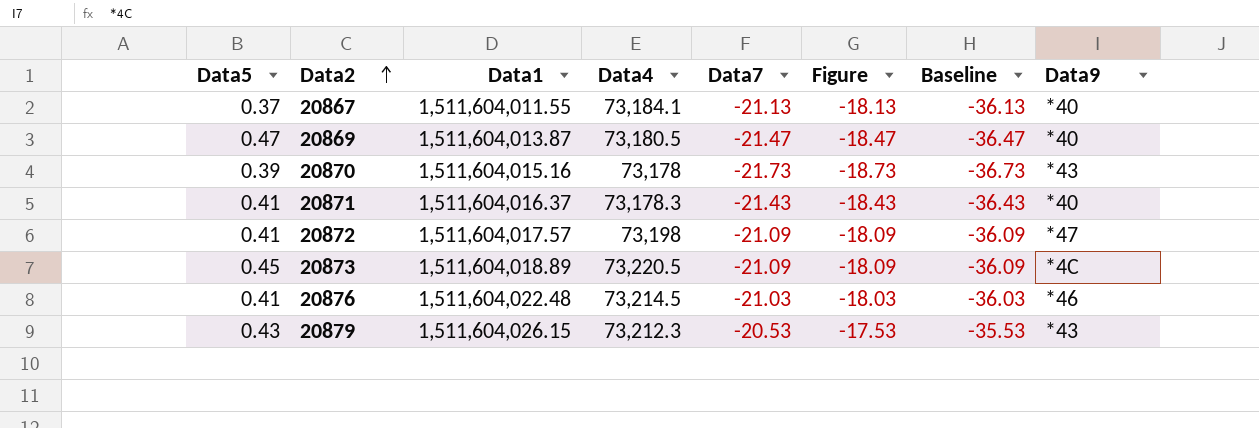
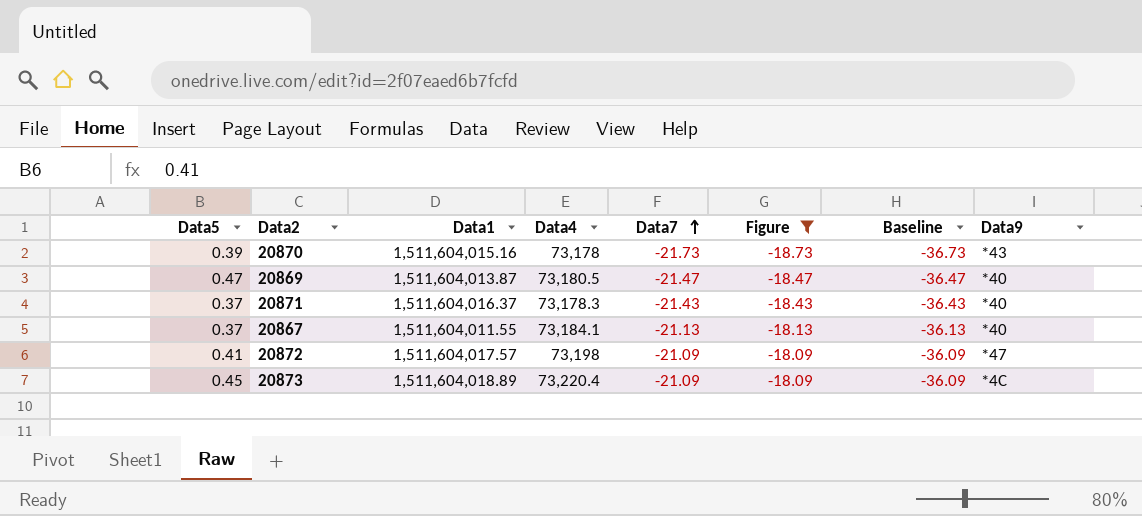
filter: none -> Figure <= -18.09
row order: Data2 ascending -> Data7 ascending
20871 | Data5: 0.41 -> 0.37
20873 | Data4: 73,220.5 -> 73,220.4

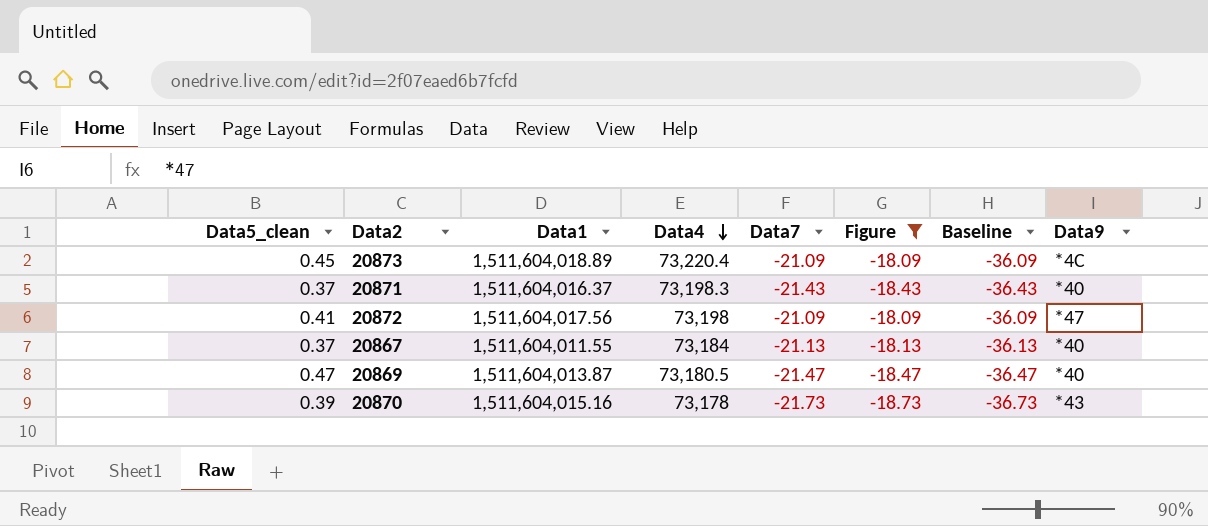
row order: Data7 ascending -> Data4 descending
column name: Data5 -> Data5_clean
20871 | Data4: 73,178.3 -> 73,198.3
20872 | Data1: 1,511,604,017.57 -> 1,511,604,017.56
20867 | Data4: 73,184.1 -> 73,184

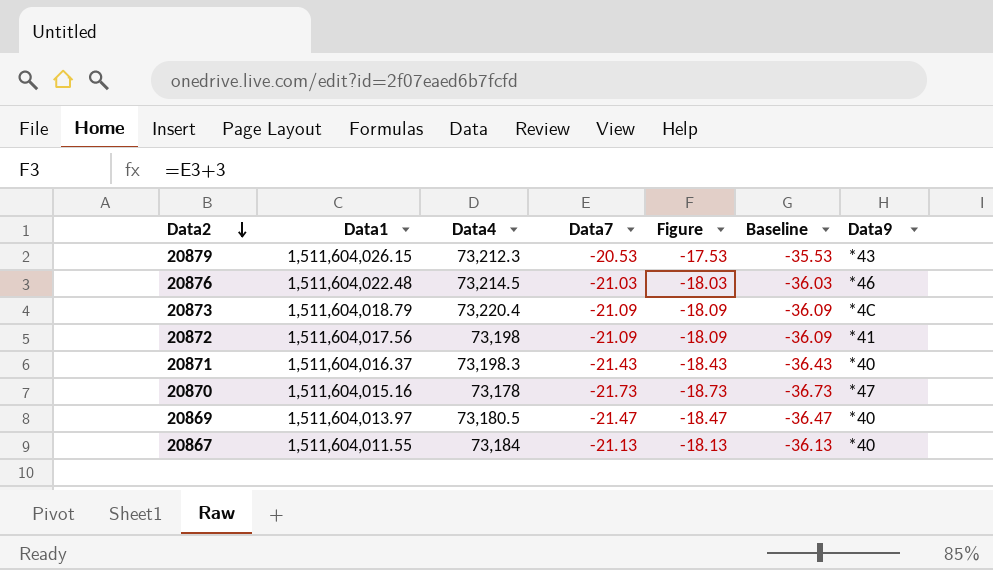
filter: Figure <= -18.09 -> none
row order: Data4 descending -> Data2 descending
column Data5_clean | position: 1 -> none
20873 | Data1: 1,511,604,018.89 -> 1,511,604,018.79
20872 | Data9: *47 -> *41
20870 | Data9: *43 -> *47
20869 | Data1: 1,511,604,013.87 -> 1,511,604,013.97

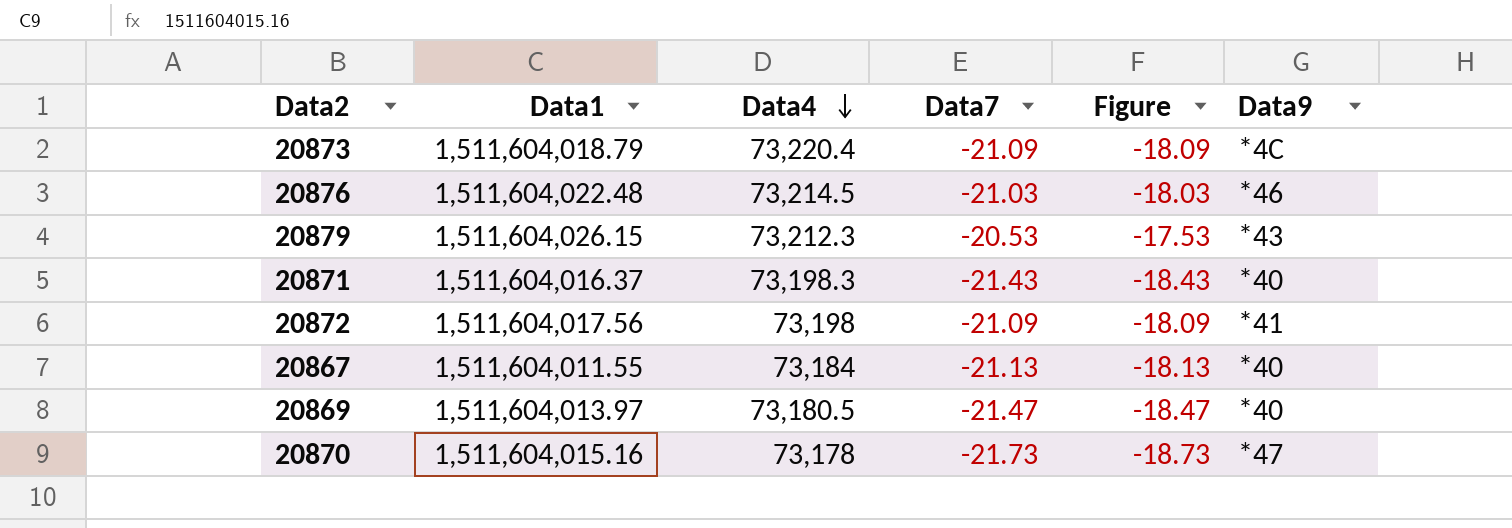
row order: Data2 descending -> Data4 descending
column Baseline | formula: [Data7] - 15 -> none

